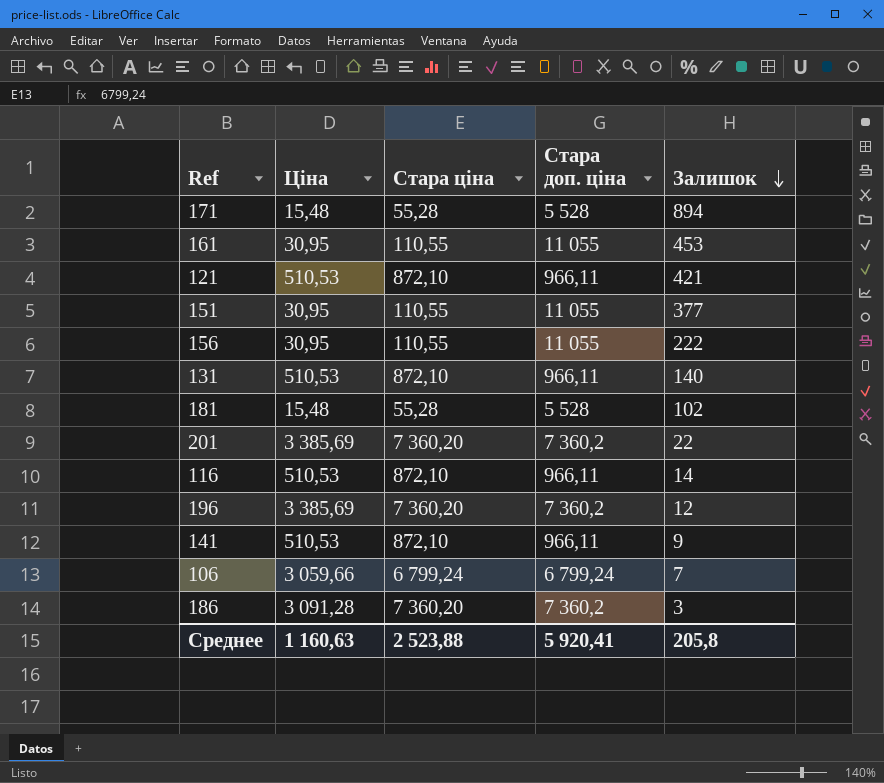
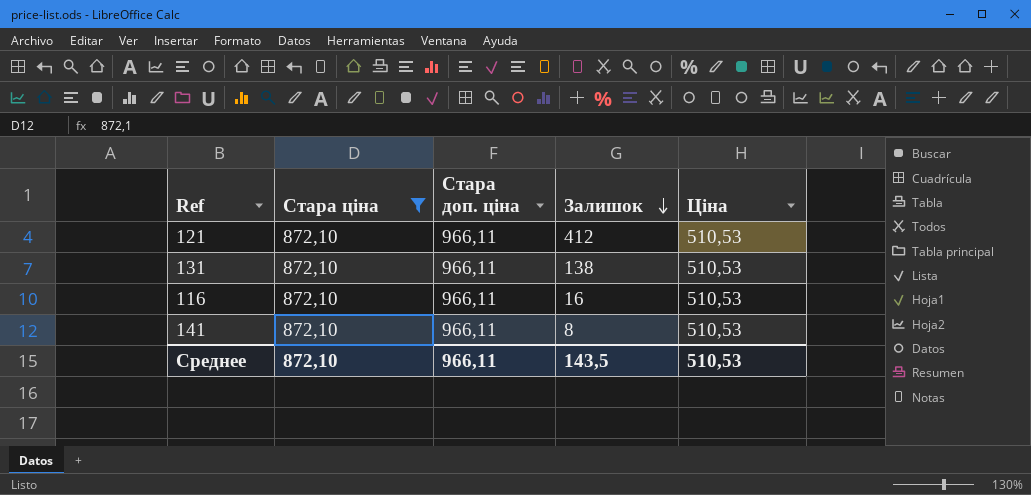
filter: none -> Стара ціна = 872,10
column Ціна | position: 2 -> 5
121 | Залишок: 421 -> 412
131 | Залишок: 140 -> 138
116 | Залишок: 14 -> 16
141 | Залишок: 9 -> 8
Среднее | Стара ціна: 2 523,88 -> 872,10
Среднее | Стара доп. ціна: 5 920,41 -> 966,11
Среднее | Залишок: 205,8 -> 143,5
Среднее | Ціна: 1 160,63 -> 510,53

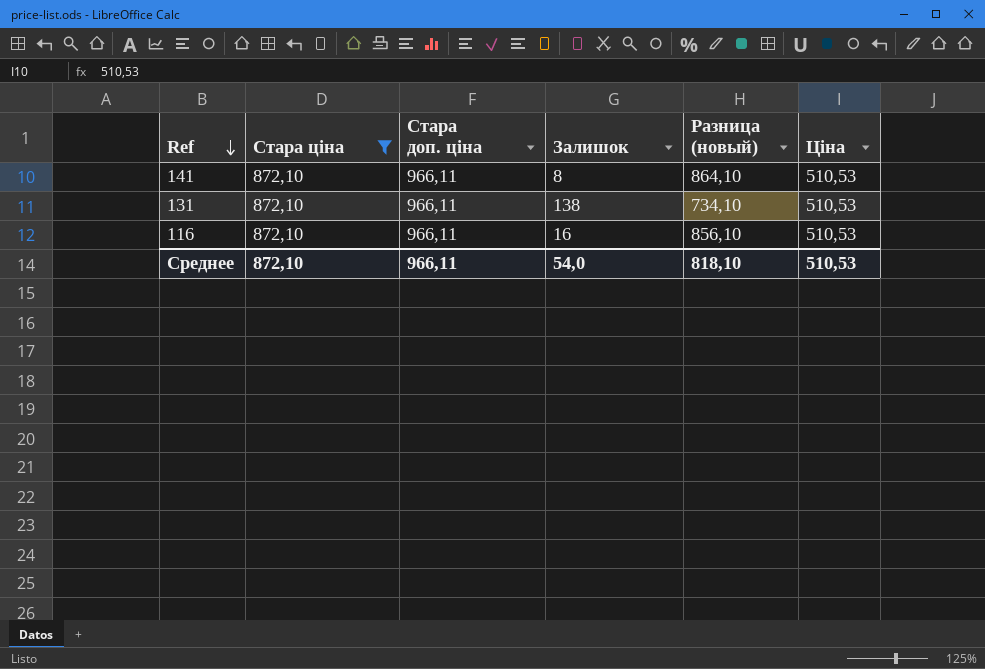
row order: Залишок descending -> Ref descending
column Разница (новый) | formula: none -> [Стара ціна] - [Залишок]
row 121: 872,10 | 966,11 | 412 | 510,53 -> none
Среднее | Залишок: 143,5 -> 54,0

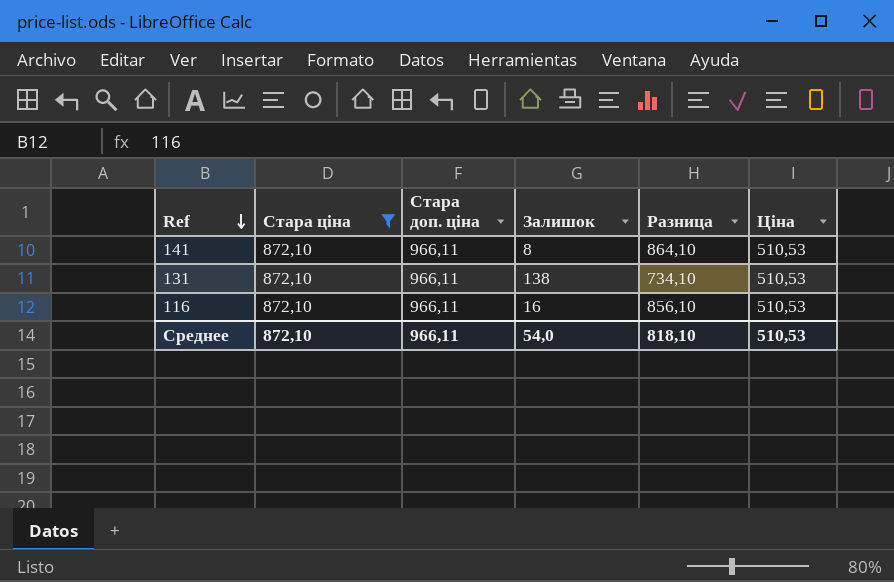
column name: Разница (новый) -> Разница

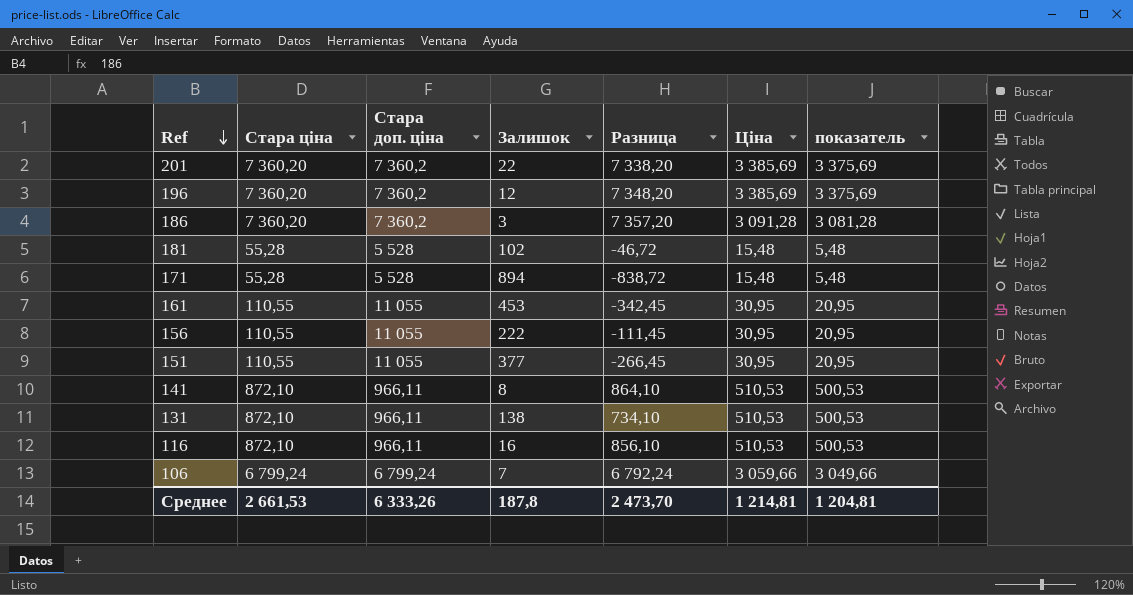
filter: Стара ціна = 872,10 -> none
column показатель | formula: none -> [Ціна] - 10
Среднее | Стара ціна: 872,10 -> 2 661,53
Среднее | Стара доп. ціна: 966,11 -> 6 333,26
Среднее | Залишок: 54,0 -> 187,8
Среднее | Разница: 818,10 -> 2 473,70
Среднее | Ціна: 510,53 -> 1 214,81

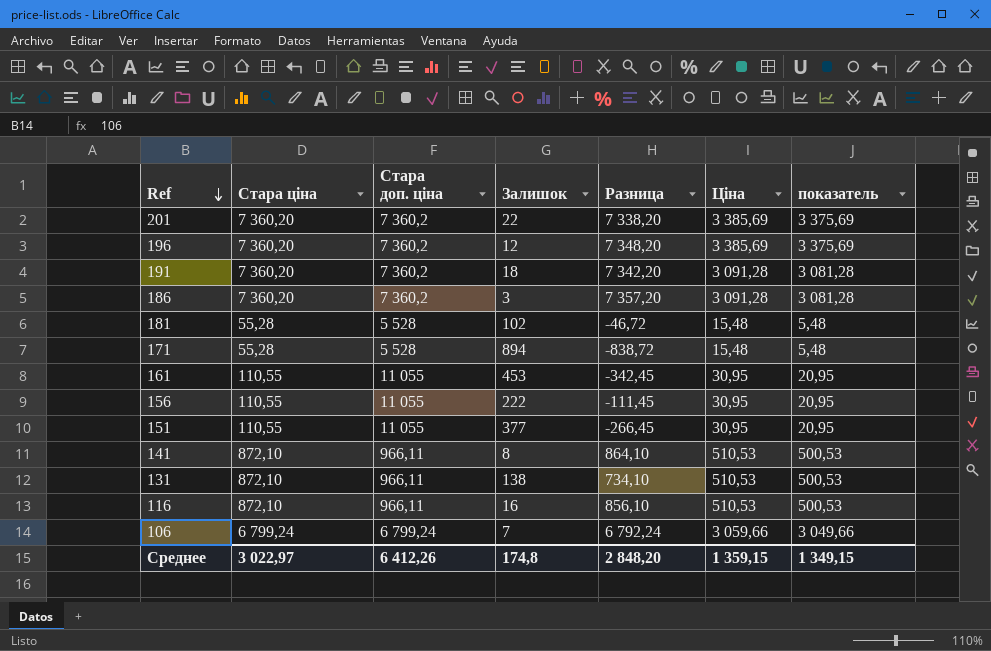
row 191: none -> 7 360,20 | 7 360,2 | 18 | 7 342,20 | 3 091,28 | 3 081,28
Среднее | Стара ціна: 2 661,53 -> 3 022,97
Среднее | Стара доп. ціна: 6 333,26 -> 6 412,26
Среднее | Залишок: 187,8 -> 174,8
Среднее | Разница: 2 473,70 -> 2 848,20
Среднее | Ціна: 1 214,81 -> 1 359,15
Среднее | показатель: 1 204,81 -> 1 349,15

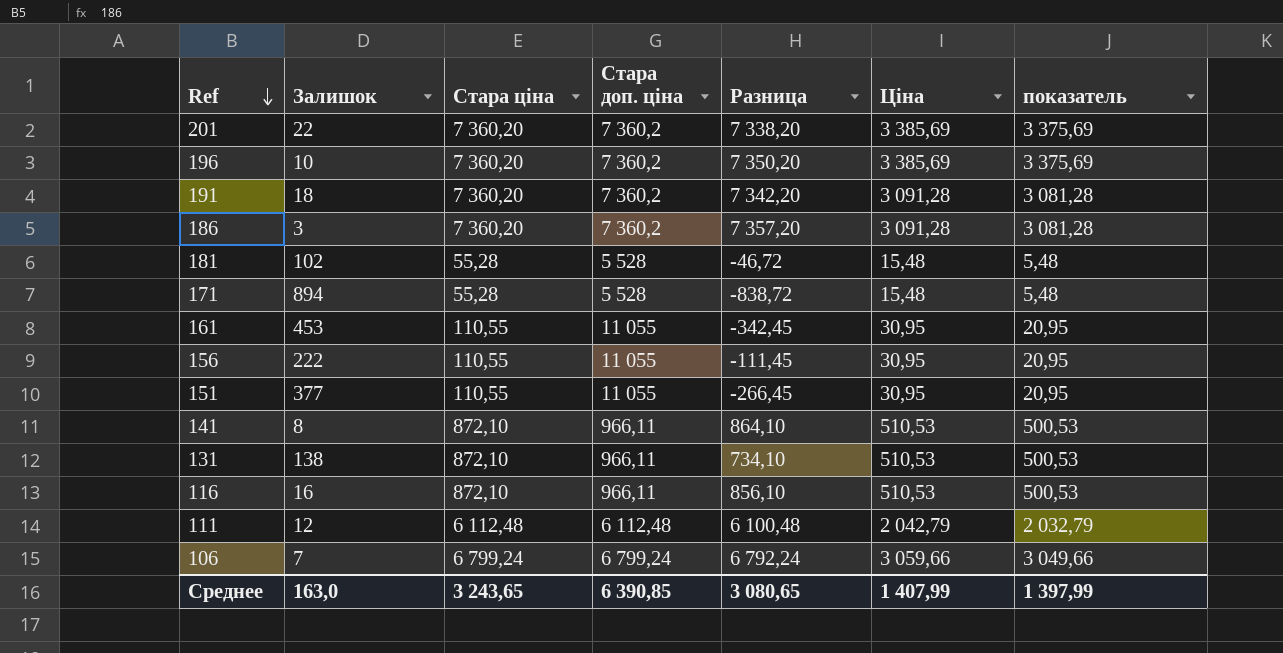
column Залишок | position: 4 -> 2
196 | Залишок: 12 -> 10
196 | Разница: 7 348,20 -> 7 350,20
row 111: none -> 12 | 6 112,48 | 6 112,48 | 6 100,48 | 2 042,79 | 2 032,79
Среднее | Залишок: 174,8 -> 163,0
Среднее | Стара ціна: 3 022,97 -> 3 243,65
Среднее | Стара доп. ціна: 6 412,26 -> 6 390,85
Среднее | Разница: 2 848,20 -> 3 080,65
Среднее | Ціна: 1 359,15 -> 1 407,99
Среднее | показатель: 1 349,15 -> 1 397,99

